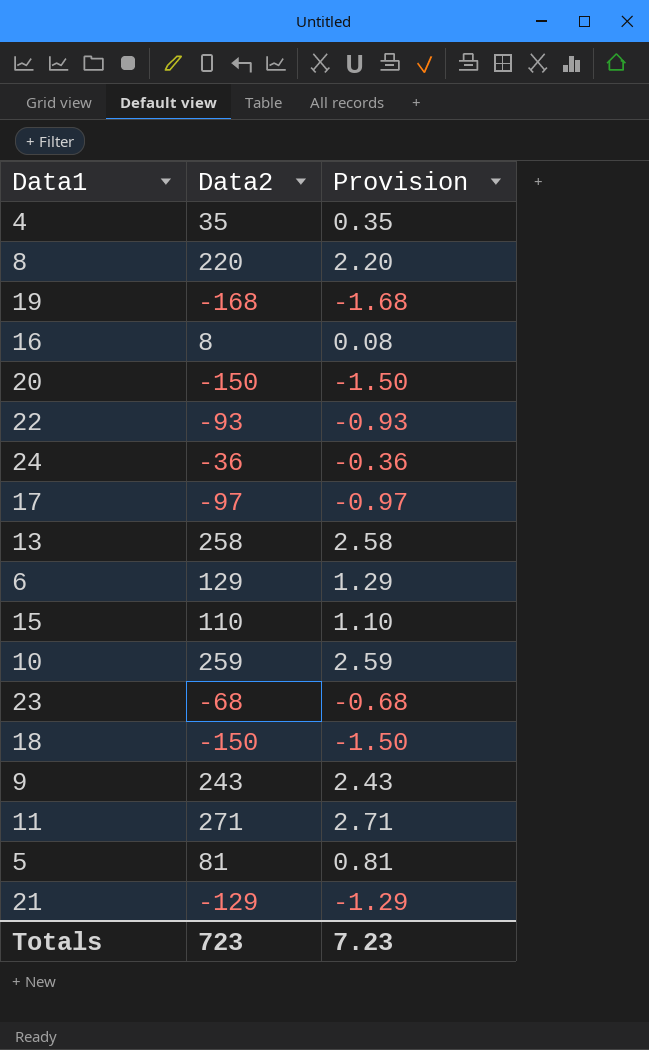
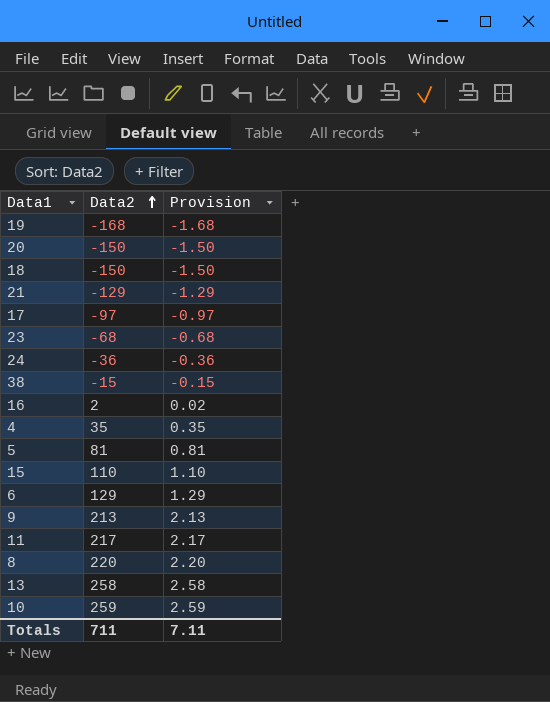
row order: none -> Data2 ascending
row 22: -93 | -0.93 -> none
row 38: none -> -15 | -0.15
16 | Data2: 8 -> 2
16 | Provision: 0.08 -> 0.02
9 | Data2: 243 -> 213
9 | Provision: 2.43 -> 2.13
11 | Data2: 271 -> 217
11 | Provision: 2.71 -> 2.17
Totals | Data2: 723 -> 711
Totals | Provision: 7.23 -> 7.11

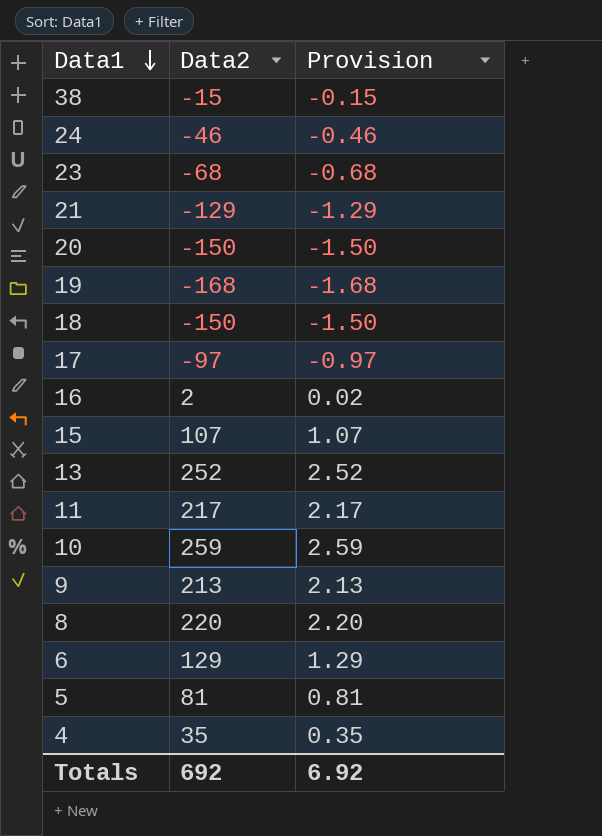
row order: Data2 ascending -> Data1 descending
24 | Data2: -36 -> -46
24 | Provision: -0.36 -> -0.46
15 | Data2: 110 -> 107
15 | Provision: 1.10 -> 1.07
13 | Data2: 258 -> 252
13 | Provision: 2.58 -> 2.52
Totals | Data2: 711 -> 692
Totals | Provision: 7.11 -> 6.92

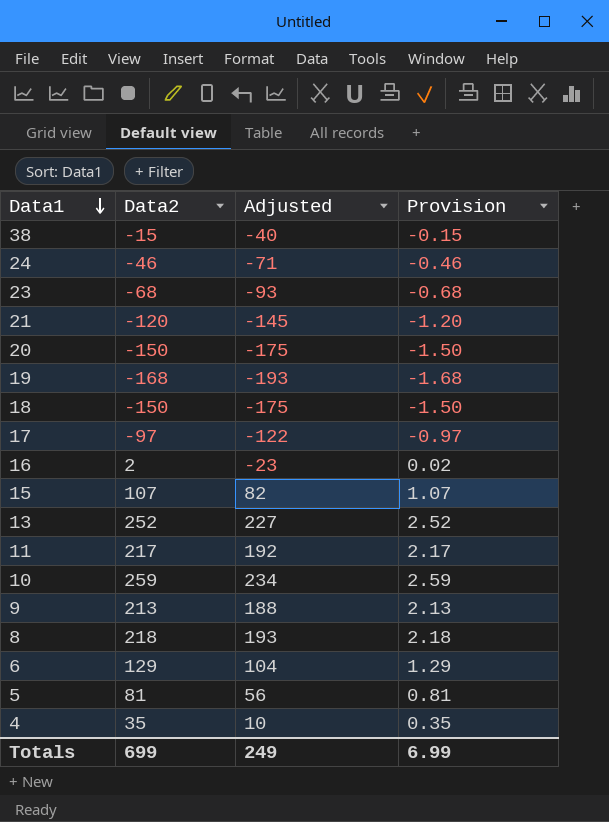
column Adjusted | formula: none -> [Data2] - 25
21 | Data2: -129 -> -120
21 | Provision: -1.29 -> -1.20
8 | Data2: 220 -> 218
8 | Provision: 2.20 -> 2.18
Totals | Data2: 692 -> 699
Totals | Provision: 6.92 -> 6.99

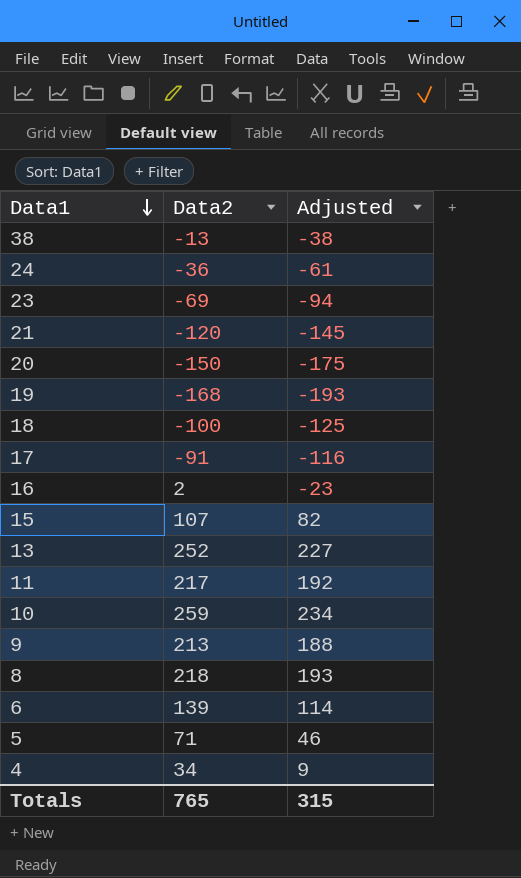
column Provision | formula: [Data2] * 0.01 -> none
38 | Data2: -15 -> -13
38 | Adjusted: -40 -> -38
24 | Data2: -46 -> -36
24 | Adjusted: -71 -> -61
23 | Data2: -68 -> -69
23 | Adjusted: -93 -> -94
18 | Data2: -150 -> -100
18 | Adjusted: -175 -> -125
17 | Data2: -97 -> -91
17 | Adjusted: -122 -> -116
6 | Data2: 129 -> 139
6 | Adjusted: 104 -> 114
5 | Data2: 81 -> 71
5 | Adjusted: 56 -> 46
4 | Data2: 35 -> 34
4 | Adjusted: 10 -> 9
Totals | Data2: 699 -> 765
Totals | Adjusted: 249 -> 315

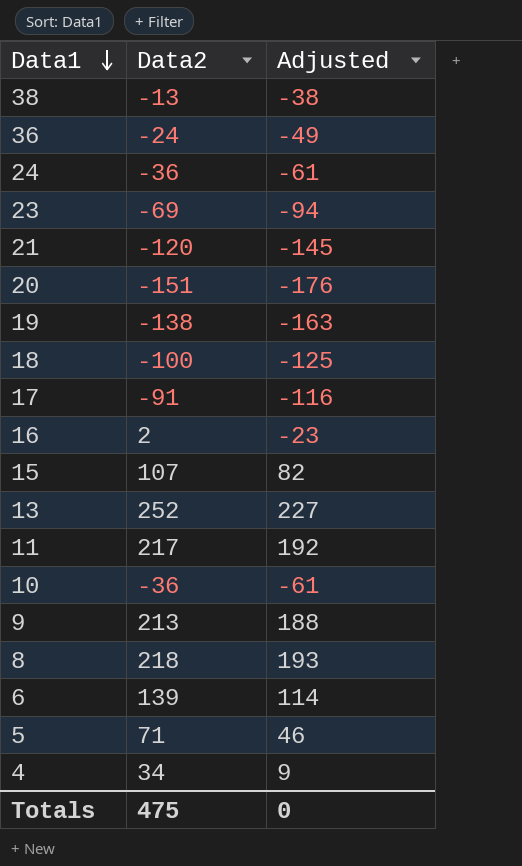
row 36: none -> -24 | -49
20 | Data2: -150 -> -151
20 | Adjusted: -175 -> -176
19 | Data2: -168 -> -138
19 | Adjusted: -193 -> -163
10 | Data2: 259 -> -36
10 | Adjusted: 234 -> -61
Totals | Data2: 765 -> 475
Totals | Adjusted: 315 -> 0

